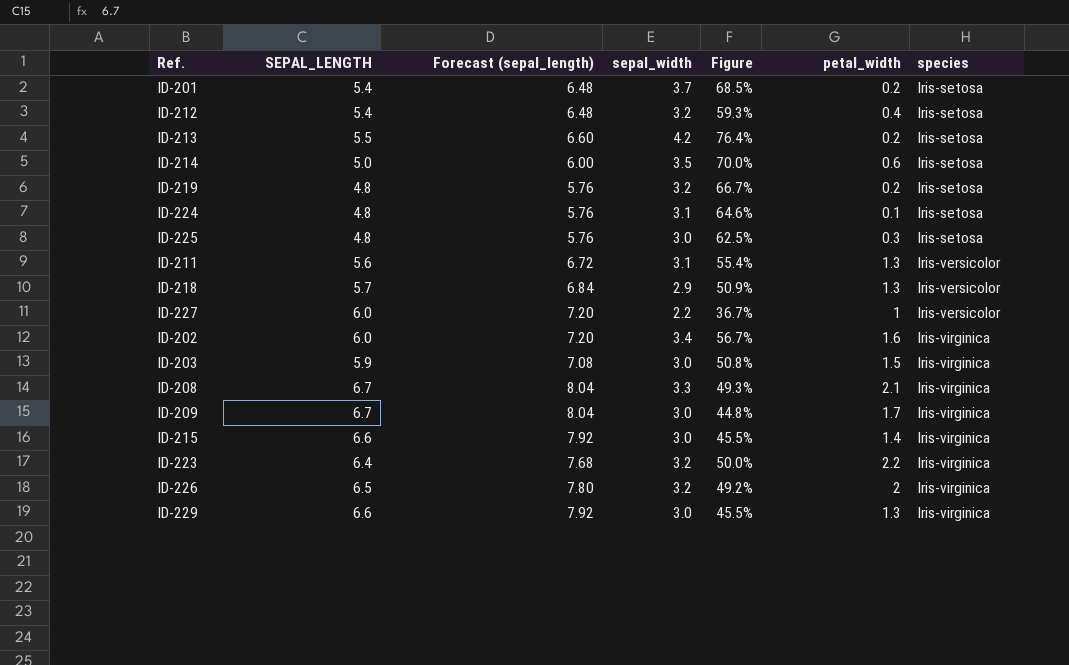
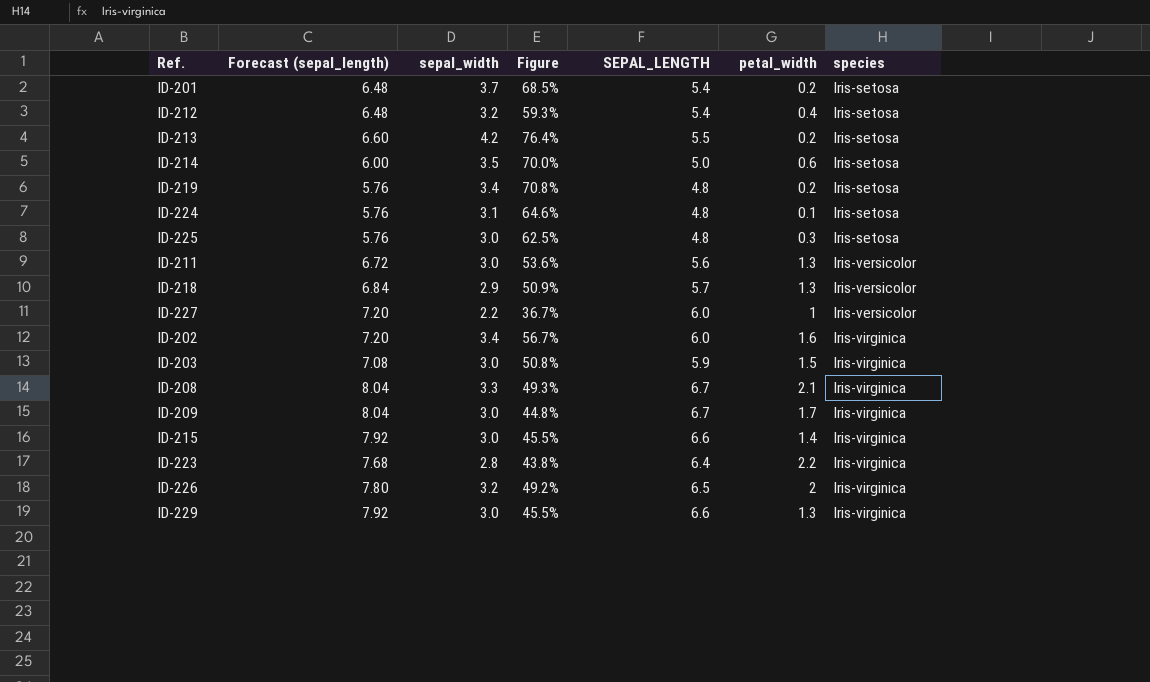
column SEPAL_LENGTH | position: 2 -> 5
ID-219 | sepal_width: 3.2 -> 3.4
ID-219 | Figure: 66.7% -> 70.8%
ID-211 | sepal_width: 3.1 -> 3.0
ID-211 | Figure: 55.4% -> 53.6%
ID-223 | sepal_width: 3.2 -> 2.8
ID-223 | Figure: 50.0% -> 43.8%

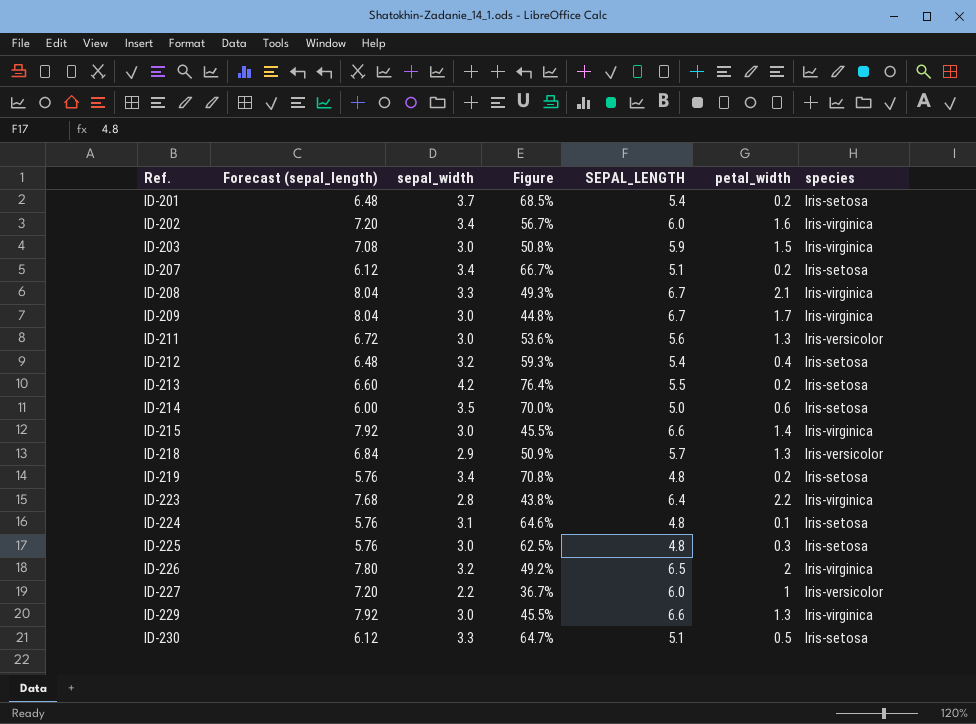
row order: species ascending -> Ref. ascending
row ID-207: none -> 6.12 | 3.4 | 66.7% | 5.1 | 0.2 | Iris-setosa
row ID-230: none -> 6.12 | 3.3 | 64.7% | 5.1 | 0.5 | Iris-setosa

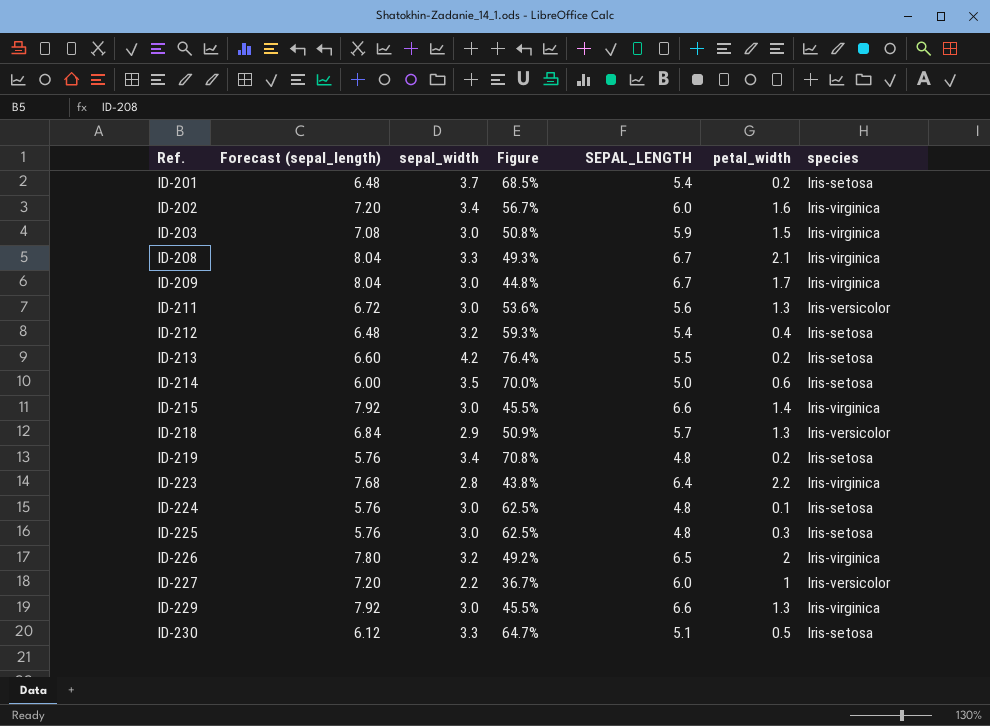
row ID-207: 6.12 | 3.4 | 66.7% | 5.1 | 0.2 | Iris-setosa -> none
ID-224 | sepal_width: 3.1 -> 3.0
ID-224 | Figure: 64.6% -> 62.5%

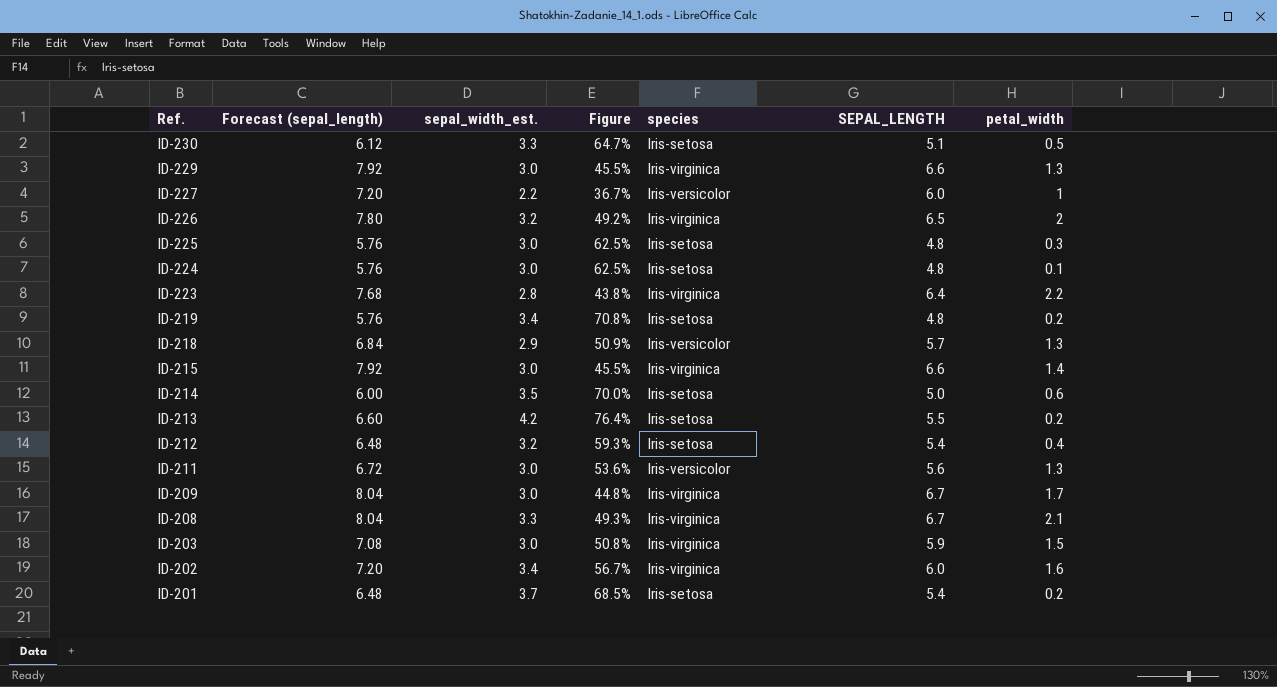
row order: Ref. ascending -> Ref. descending
column name: sepal_width -> sepal_width_est.
column species | position: 7 -> 5

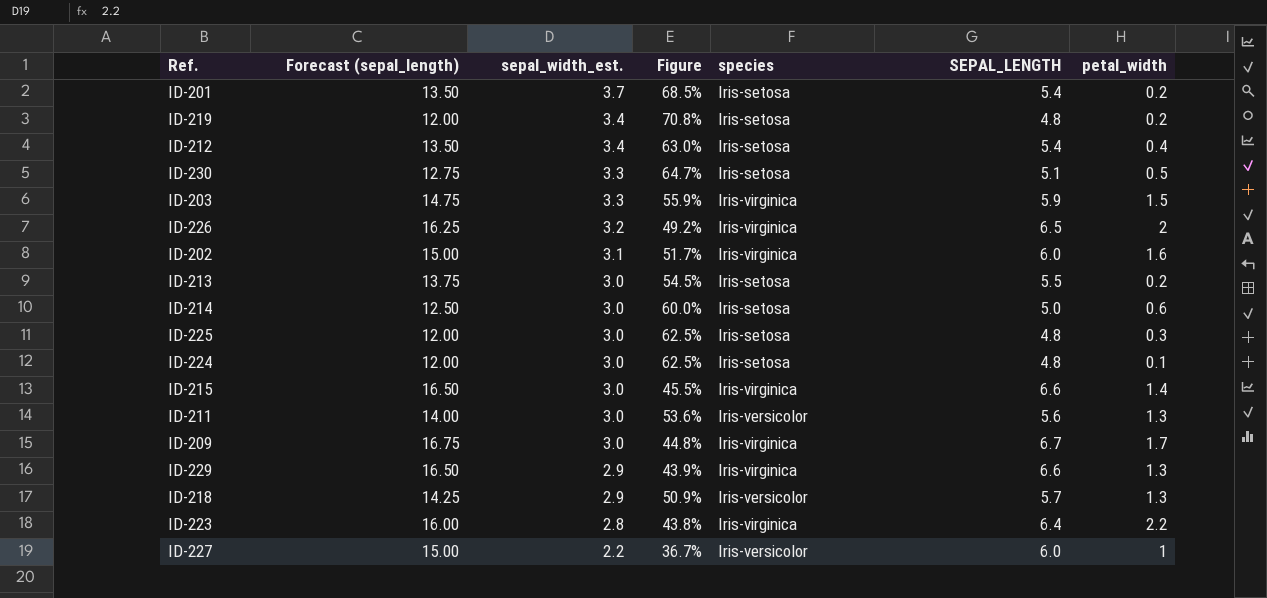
row order: Ref. descending -> sepal_width_est. descending
column Forecast (sepal_length) | formula: [SEPAL_LENGTH] * 1.2 -> [SEPAL_LENGTH] * 2.5
row ID-208: 8.04 | 3.3 | 49.3% | Iris-virginica | 6.7 | 2.1 -> none
ID-212 | sepal_width_est.: 3.2 -> 3.4
ID-212 | Figure: 59.3% -> 63.0%
ID-203 | sepal_width_est.: 3.0 -> 3.3
ID-203 | Figure: 50.8% -> 55.9%
ID-202 | sepal_width_est.: 3.4 -> 3.1
ID-202 | Figure: 56.7% -> 51.7%
ID-213 | sepal_width_est.: 4.2 -> 3.0
ID-213 | Figure: 76.4% -> 54.5%
ID-214 | sepal_width_est.: 3.5 -> 3.0
ID-214 | Figure: 70.0% -> 60.0%
ID-229 | sepal_width_est.: 3.0 -> 2.9
ID-229 | Figure: 45.5% -> 43.9%

